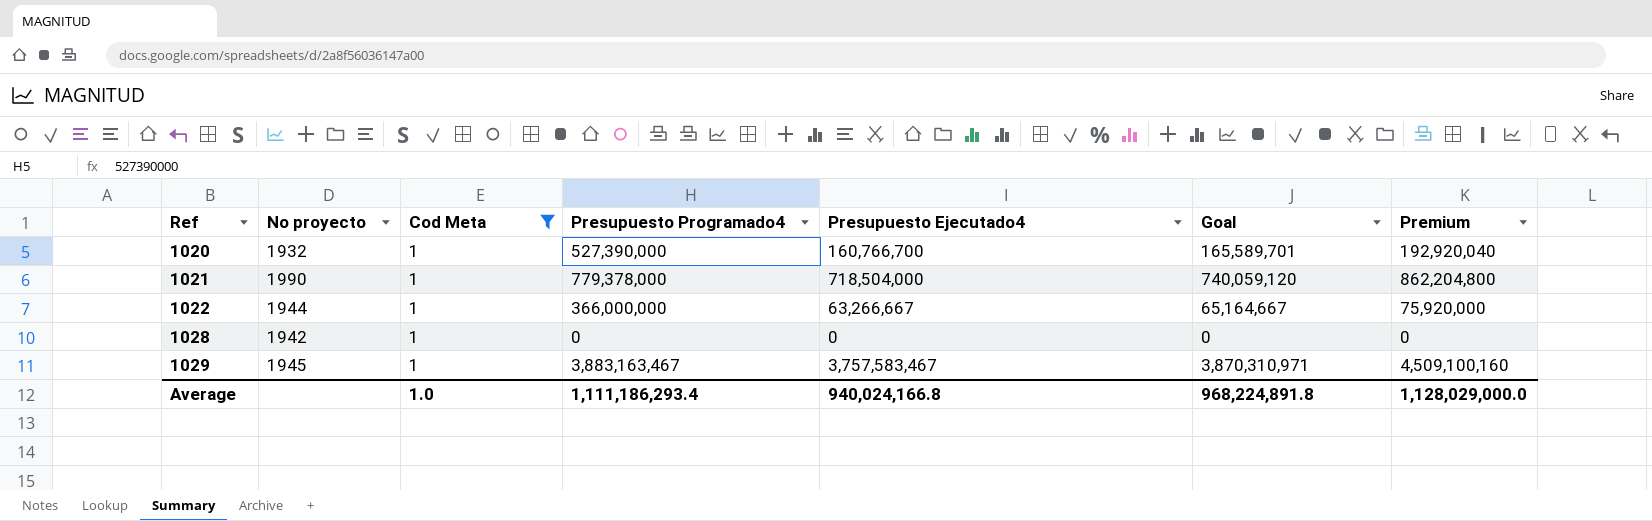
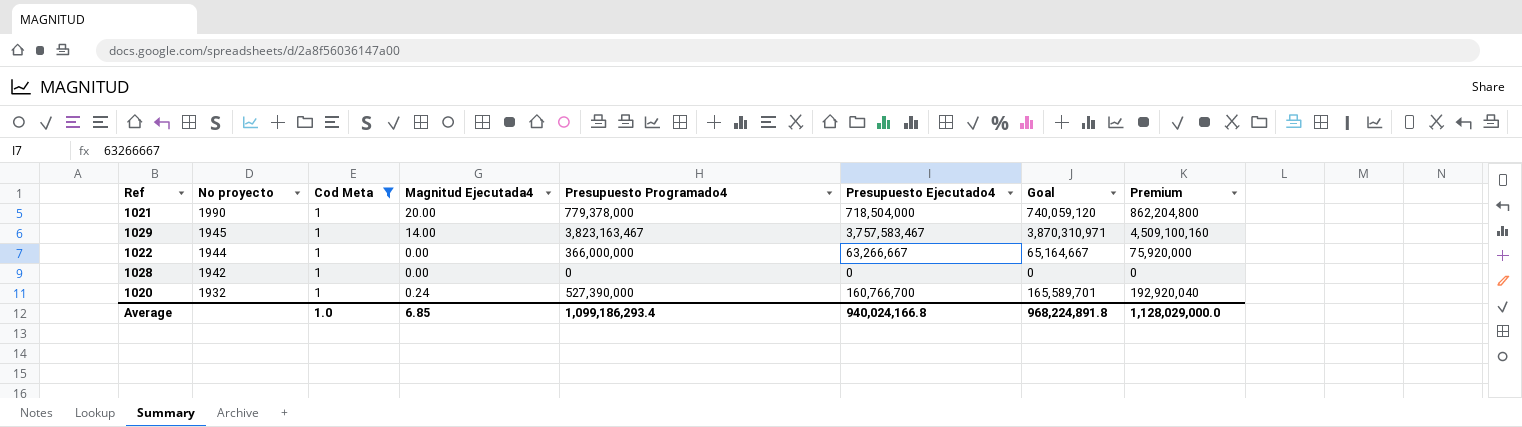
row order: Ref ascending -> No proyecto descending
column Magnitud Ejecutada4 | position: none -> 4
1029 | Presupuesto Programado4: 3,883,163,467 -> 3,823,163,467
Average | Presupuesto Programado4: 1,111,186,293.4 -> 1,099,186,293.4

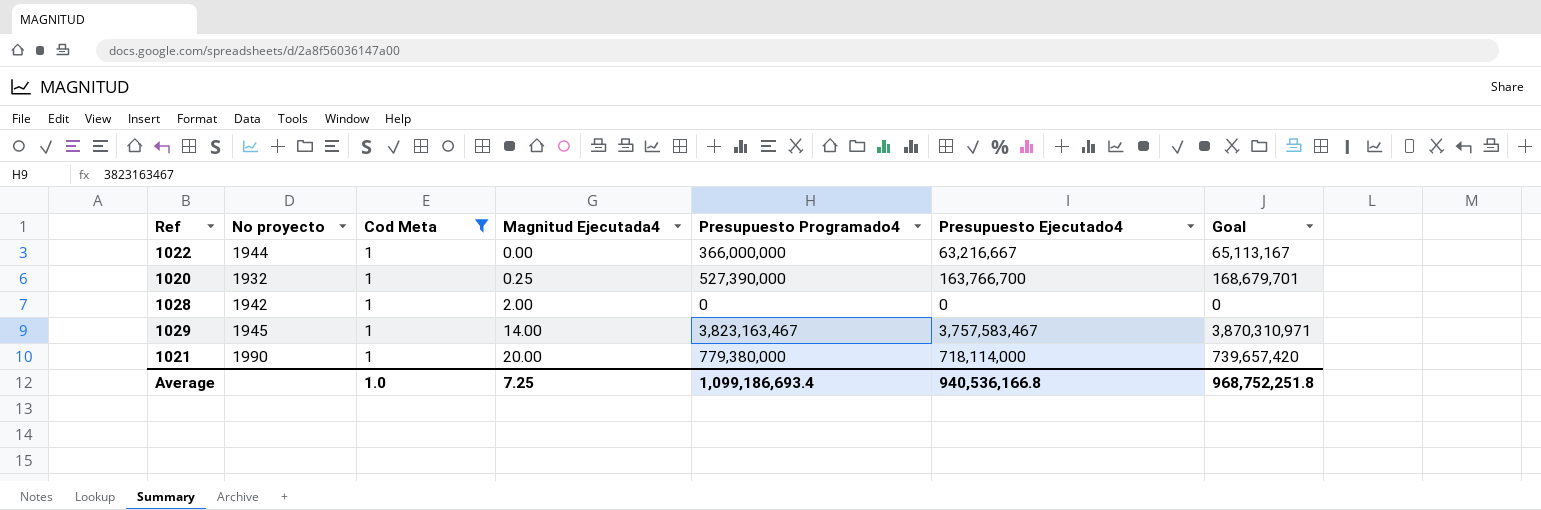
row order: No proyecto descending -> Magnitud Ejecutada4 ascending
column Premium | formula: [Presupuesto Ejecutado4] * 1.2 -> none
1022 | Presupuesto Ejecutado4: 63,266,667 -> 63,216,667
1022 | Goal: 65,164,667 -> 65,113,167
1020 | Magnitud Ejecutada4: 0.24 -> 0.25
1020 | Presupuesto Ejecutado4: 160,766,700 -> 163,766,700
1020 | Goal: 165,589,701 -> 168,679,701
1028 | Magnitud Ejecutada4: 0.00 -> 2.00
1021 | Presupuesto Programado4: 779,378,000 -> 779,380,000
1021 | Presupuesto Ejecutado4: 718,504,000 -> 718,114,000
1021 | Goal: 740,059,120 -> 739,657,420
Average | Magnitud Ejecutada4: 6.85 -> 7.25
Average | Presupuesto Programado4: 1,099,186,293.4 -> 1,099,186,693.4
Average | Presupuesto Ejecutado4: 940,024,166.8 -> 940,536,166.8
Average | Goal: 968,224,891.8 -> 968,752,251.8

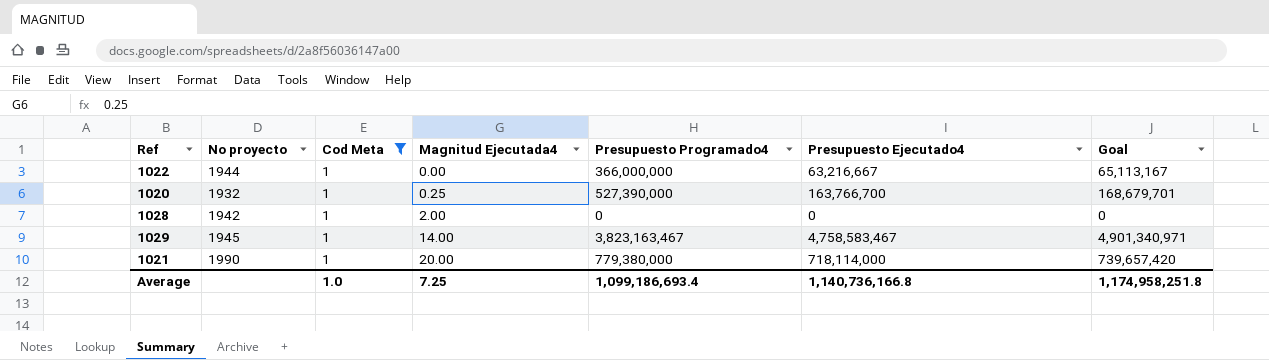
1029 | Presupuesto Ejecutado4: 3,757,583,467 -> 4,758,583,467
1029 | Goal: 3,870,310,971 -> 4,901,340,971
Average | Presupuesto Ejecutado4: 940,536,166.8 -> 1,140,736,166.8
Average | Goal: 968,752,251.8 -> 1,174,958,251.8

